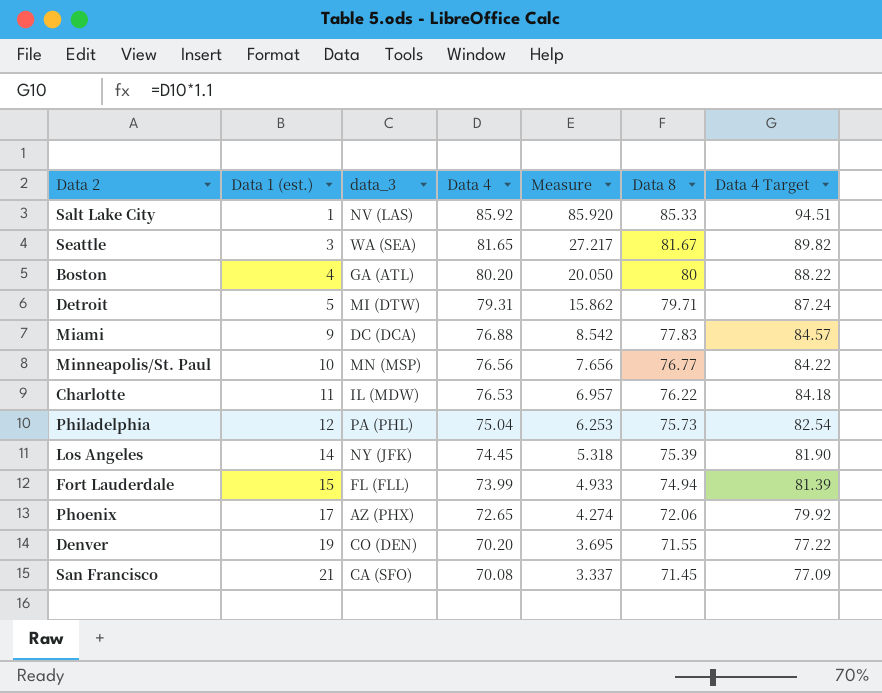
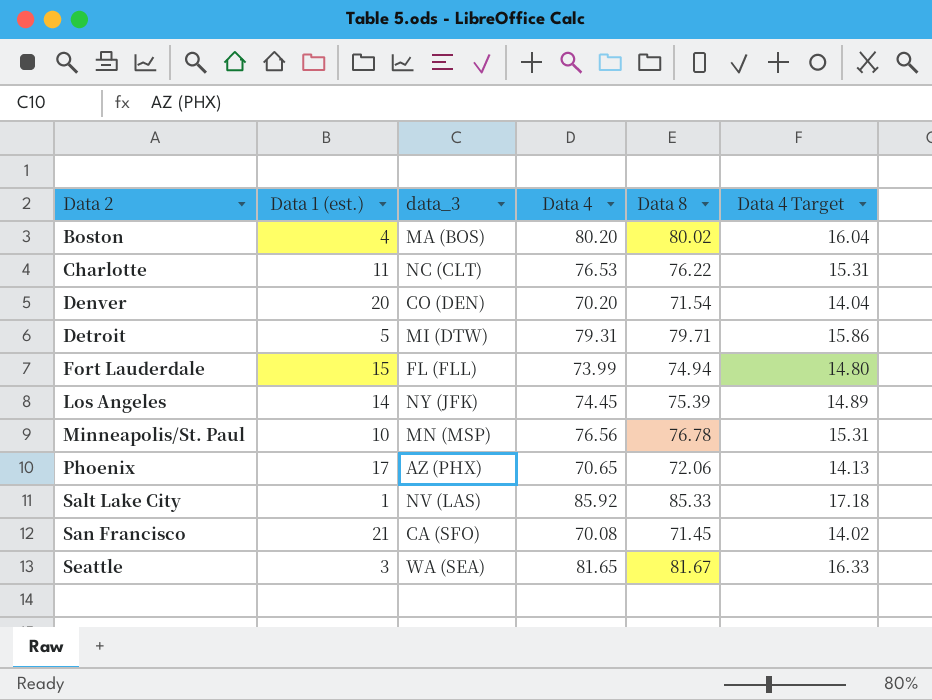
row order: Data 1 (est.) ascending -> Data 2 ascending
column Measure | formula: [Data 4] / [Data 1 (est.)] -> none
column Data 4 Target | formula: [Data 4] * 1.1 -> [Data 4] * 0.2
row Miami: 9 | DC (DCA) | 76.88 | 8.542 | 77.83 | 84.57 -> none
row Philadelphia: 12 | PA (PHL) | 75.04 | 6.253 | 75.73 | 82.54 -> none
Boston | data_3: GA (ATL) -> MA (BOS)
Boston | Data 8: 80 -> 80.02
Charlotte | data_3: IL (MDW) -> NC (CLT)
Denver | Data 1 (est.): 19 -> 20
Denver | Data 8: 71.55 -> 71.54
Minneapolis/St. Paul | Data 8: 76.77 -> 76.78
Phoenix | Data 4: 72.65 -> 70.65

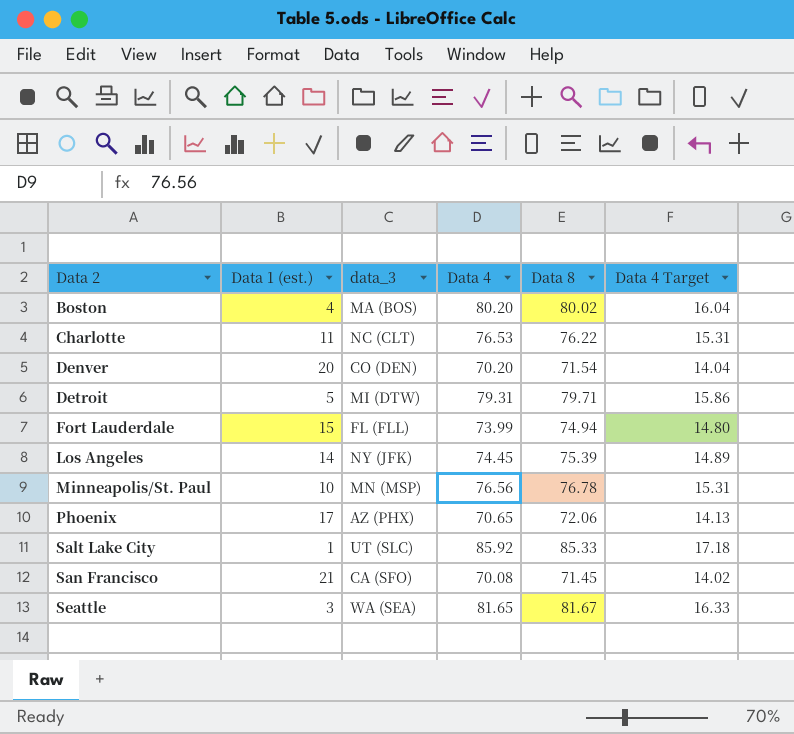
Salt Lake City | data_3: NV (LAS) -> UT (SLC)

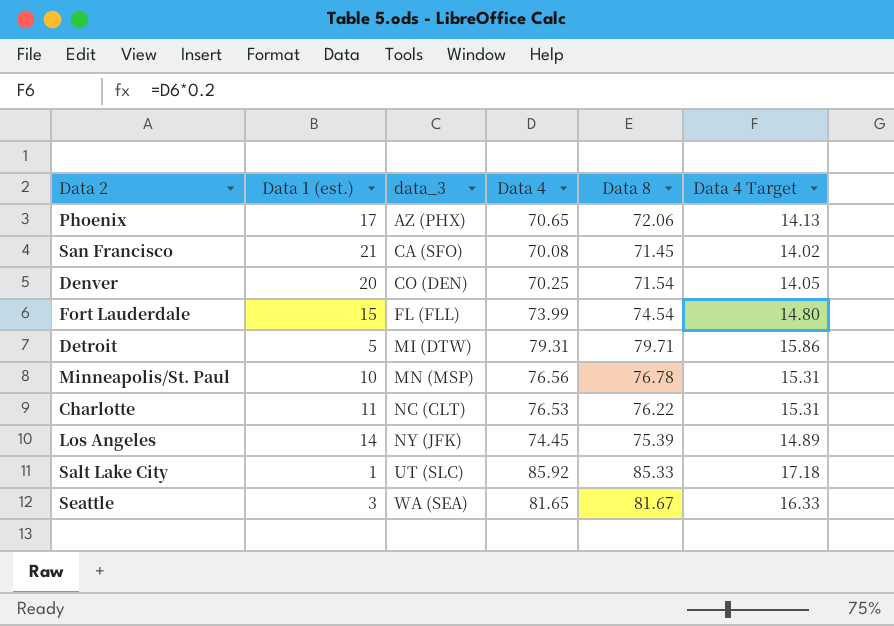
row order: Data 2 ascending -> data_3 ascending
row Boston: 4 | MA (BOS) | 80.20 | 80.02 | 16.04 -> none
Denver | Data 4: 70.20 -> 70.25
Denver | Data 4 Target: 14.04 -> 14.05
Fort Lauderdale | Data 8: 74.94 -> 74.54

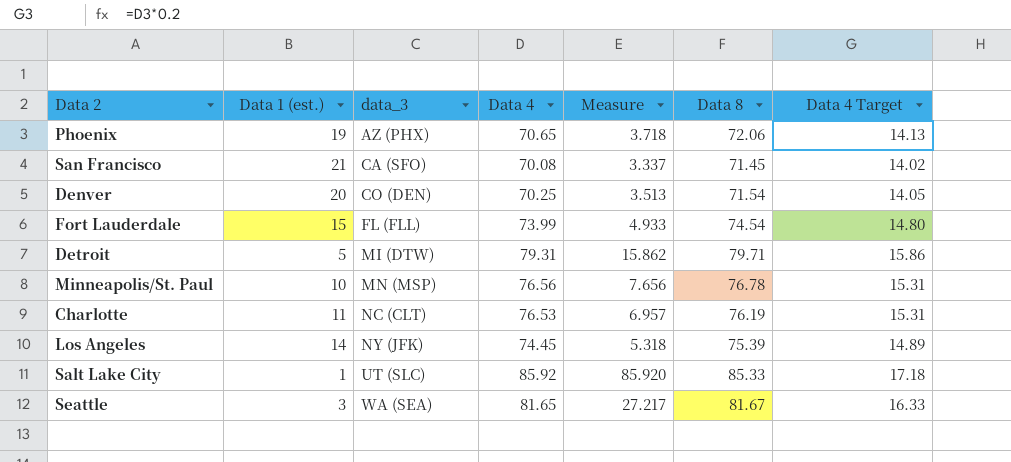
column Measure | formula: none -> [Data 4] / [Data 1 (est.)]
Phoenix | Data 1 (est.): 17 -> 19
Charlotte | Data 8: 76.22 -> 76.19

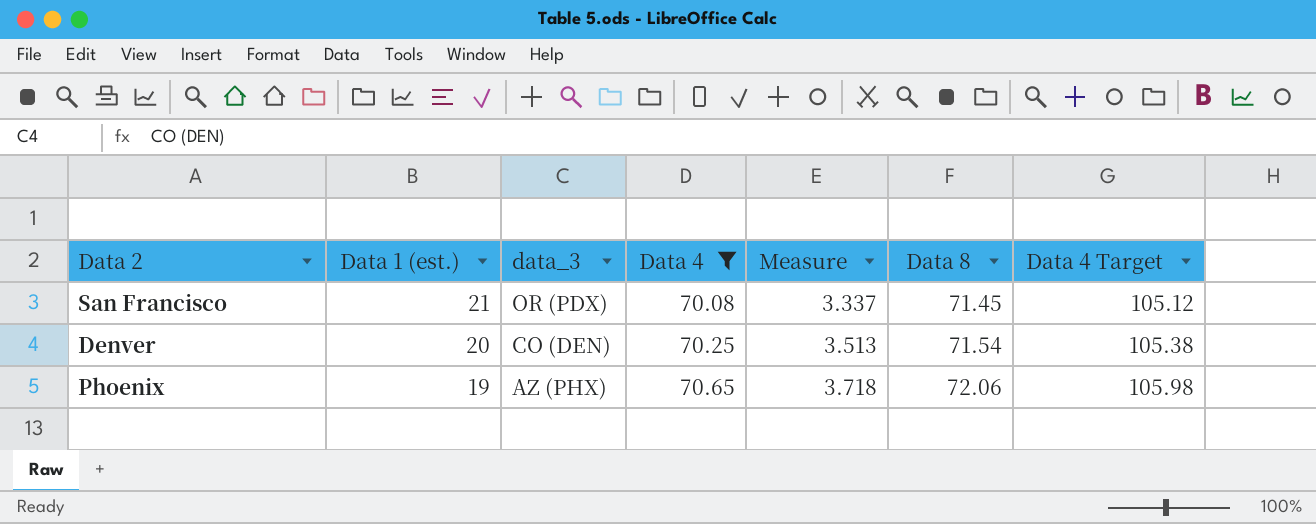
filter: none -> Data 4 <= 70.65
row order: data_3 ascending -> Data 1 (est.) descending
column Data 4 Target | formula: [Data 4] * 0.2 -> [Data 4] * 1.5
San Francisco | data_3: CA (SFO) -> OR (PDX)

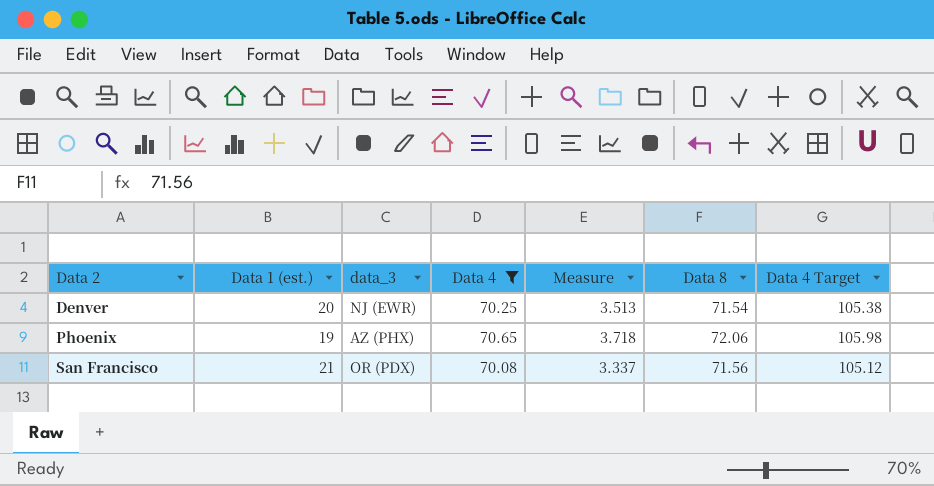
row order: Data 1 (est.) descending -> Data 2 ascending
Denver | data_3: CO (DEN) -> NJ (EWR)
San Francisco | Data 8: 71.45 -> 71.56

